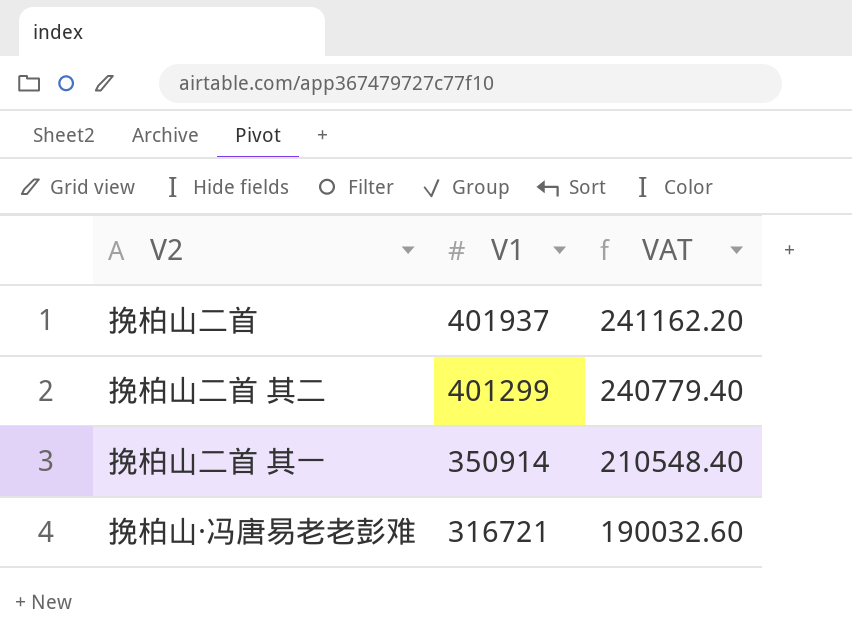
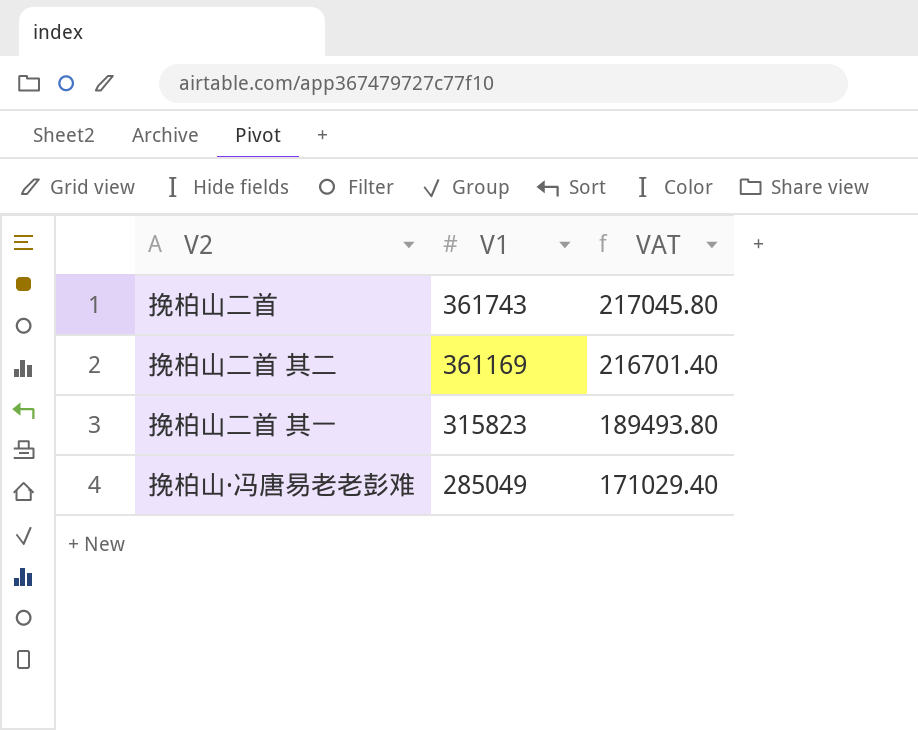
挽柏山二首 | V1: 401937 -> 361743
挽柏山二首 | VAT: 241162.20 -> 217045.80
挽柏山二首 其二 | V1: 401299 -> 361169
挽柏山二首 其二 | VAT: 240779.40 -> 216701.40
挽柏山二首 其一 | V1: 350914 -> 315823
挽柏山二首 其一 | VAT: 210548.40 -> 189493.80
挽柏山·冯唐易老老彭难 | V1: 316721 -> 285049
挽柏山·冯唐易老老彭难 | VAT: 190032.60 -> 171029.40

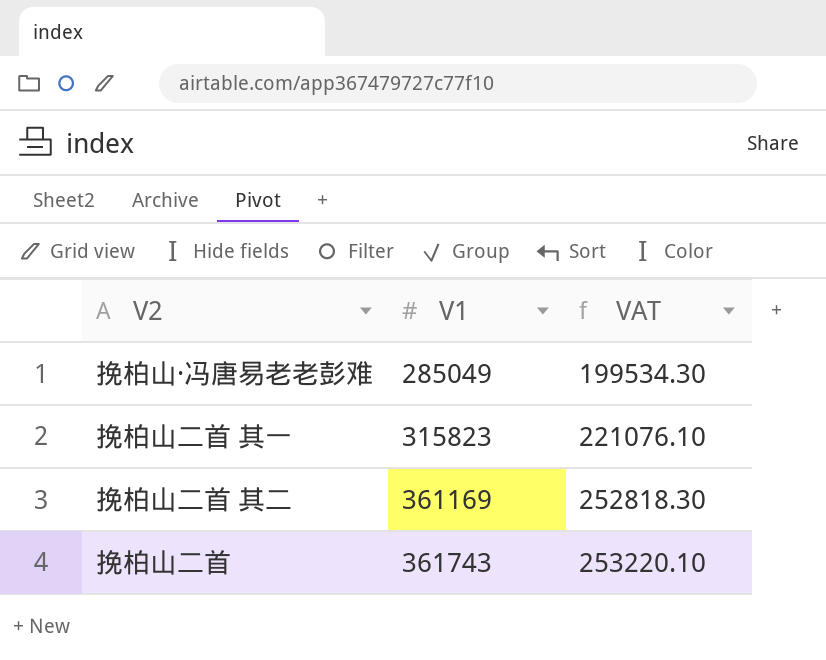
row order: V1 descending -> V1 ascending
column VAT | formula: [V1] * 0.6 -> [V1] * 0.7

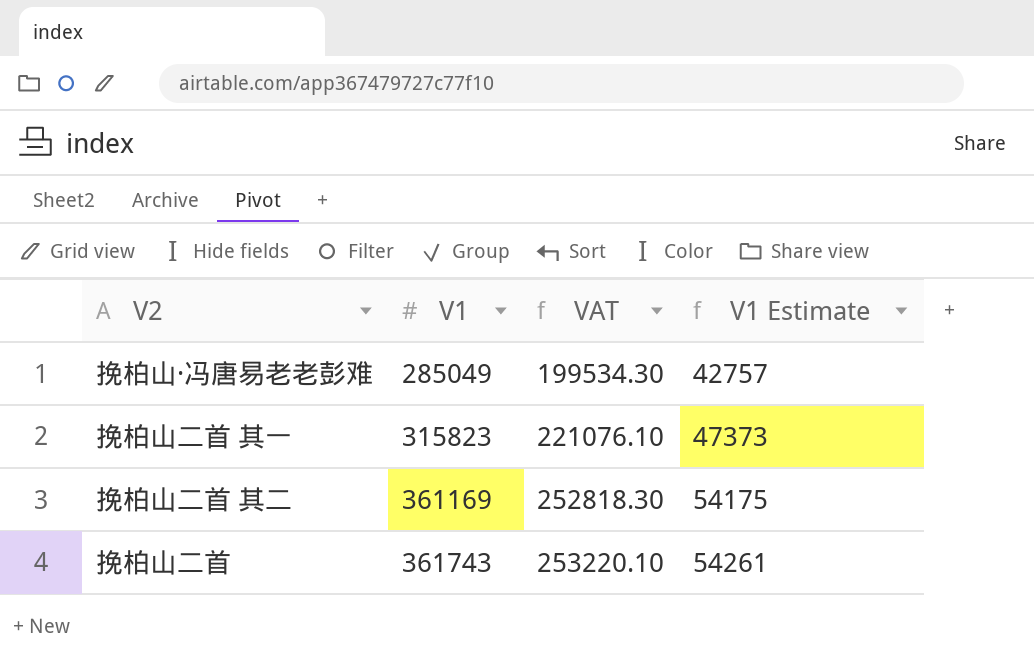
column V1 Estimate | formula: none -> [V1] * 0.15

